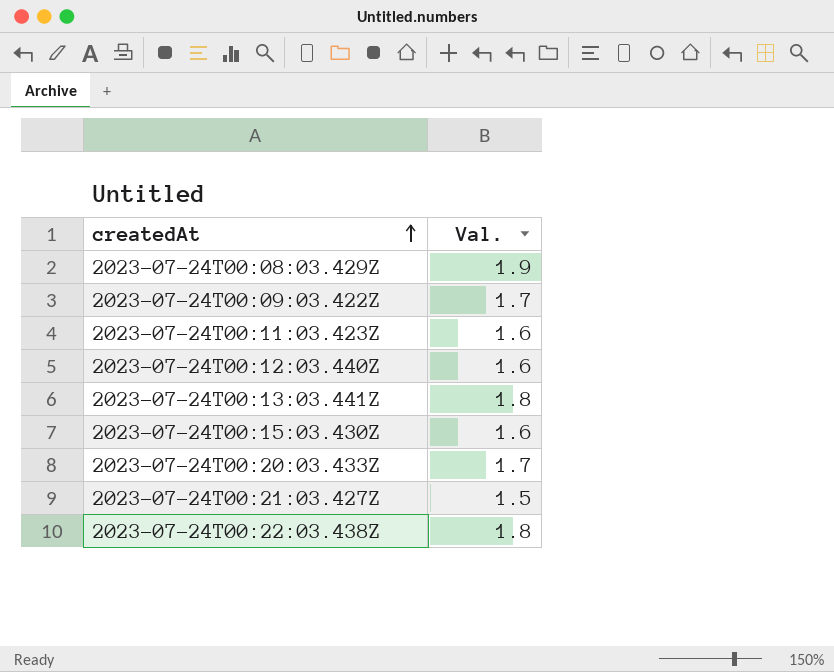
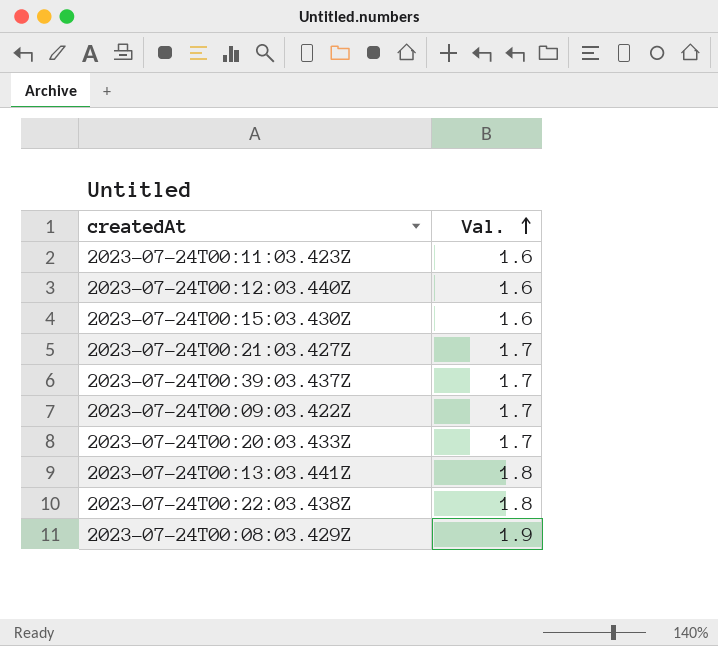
row order: createdAt ascending -> Val. ascending
2023-07-24T00:21:03.427Z | Val.: 1.5 -> 1.7
row 2023-07-24T00:39:03.437Z: none -> 1.7

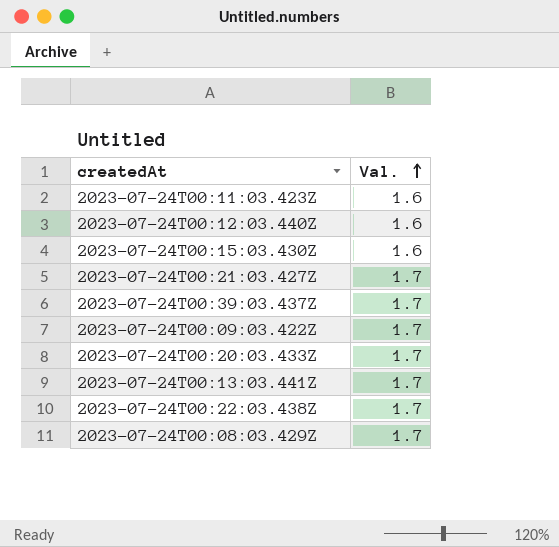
2023-07-24T00:13:03.441Z | Val.: 1.8 -> 1.7
2023-07-24T00:22:03.438Z | Val.: 1.8 -> 1.7
2023-07-24T00:08:03.429Z | Val.: 1.9 -> 1.7

